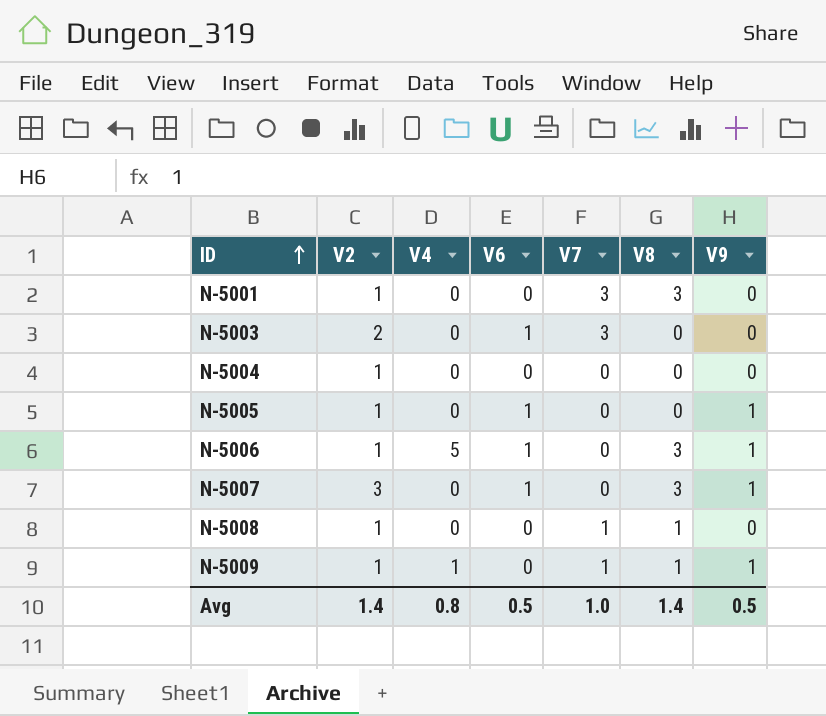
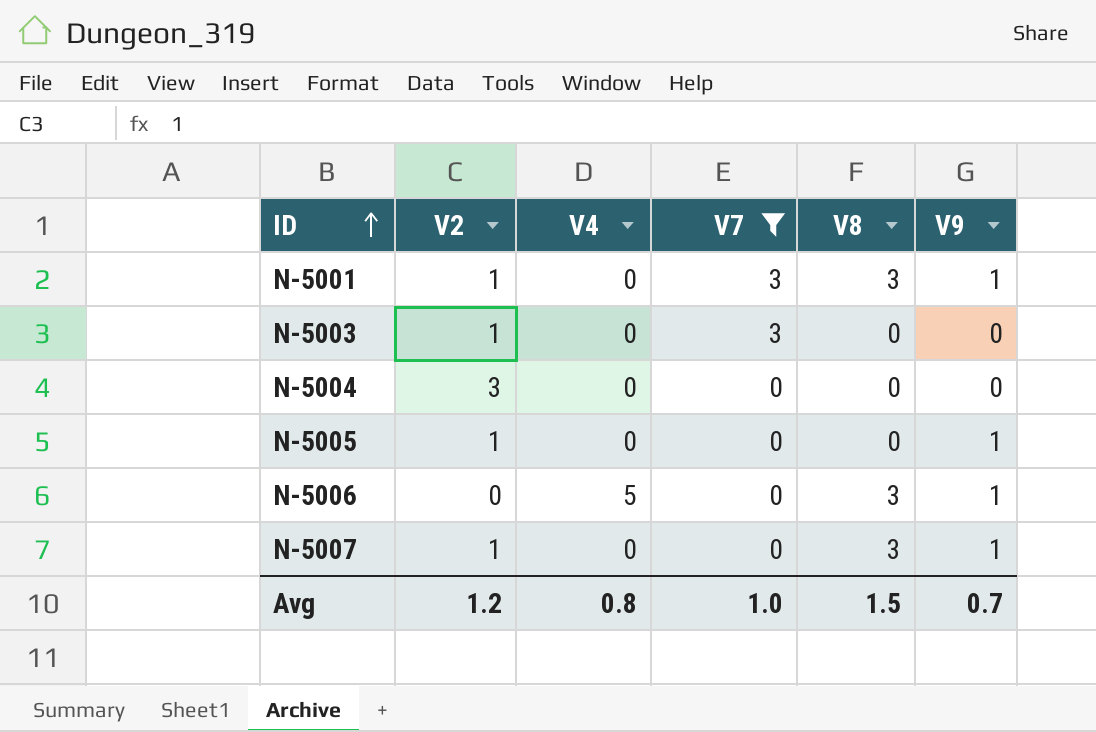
filter: none -> V7 != 1
column V6 | position: 4 -> none
N-5001 | V9: 0 -> 1
N-5003 | V2: 2 -> 1
N-5004 | V2: 1 -> 3
N-5006 | V2: 1 -> 0
N-5007 | V2: 3 -> 1
Avg | V2: 1.4 -> 1.2
Avg | V8: 1.4 -> 1.5
Avg | V9: 0.5 -> 0.7

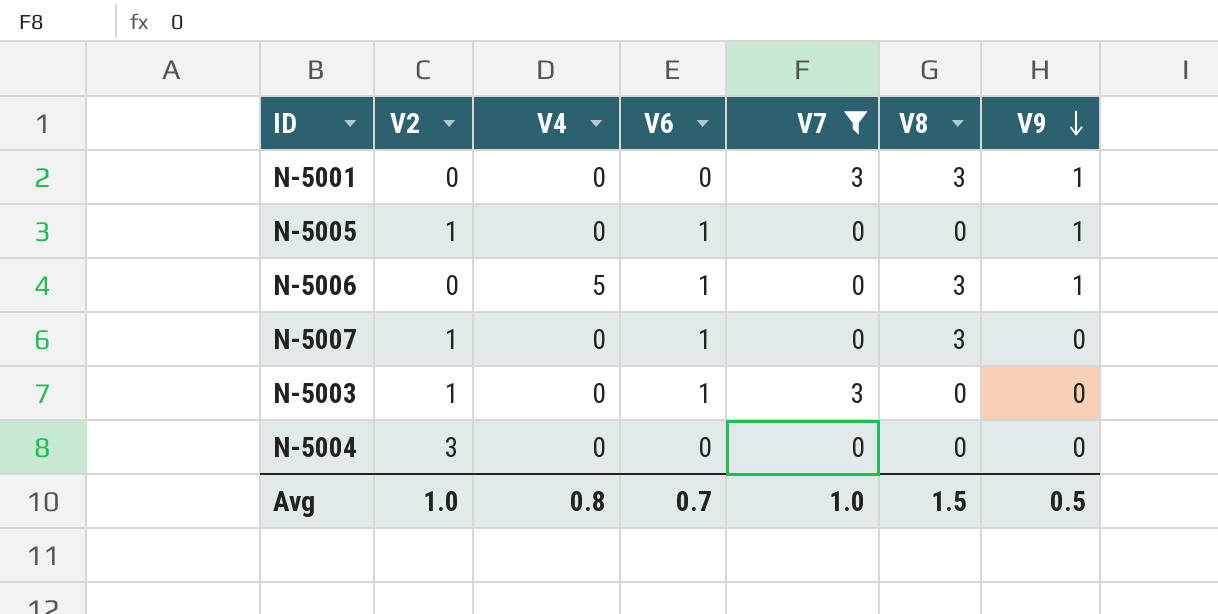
row order: ID ascending -> V9 descending
column V6 | position: none -> 4
N-5001 | V2: 1 -> 0
N-5007 | V9: 1 -> 0
Avg | V2: 1.2 -> 1.0
Avg | V9: 0.7 -> 0.5

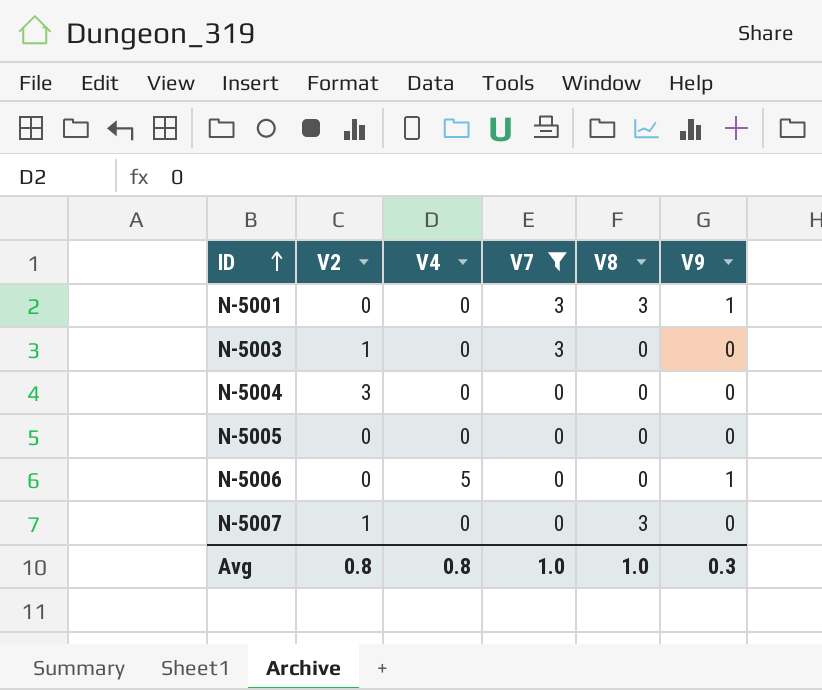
row order: V9 descending -> ID ascending
column V6 | position: 4 -> none
N-5005 | V2: 1 -> 0
N-5005 | V9: 1 -> 0
N-5006 | V8: 3 -> 0
Avg | V2: 1.0 -> 0.8
Avg | V8: 1.5 -> 1.0
Avg | V9: 0.5 -> 0.3

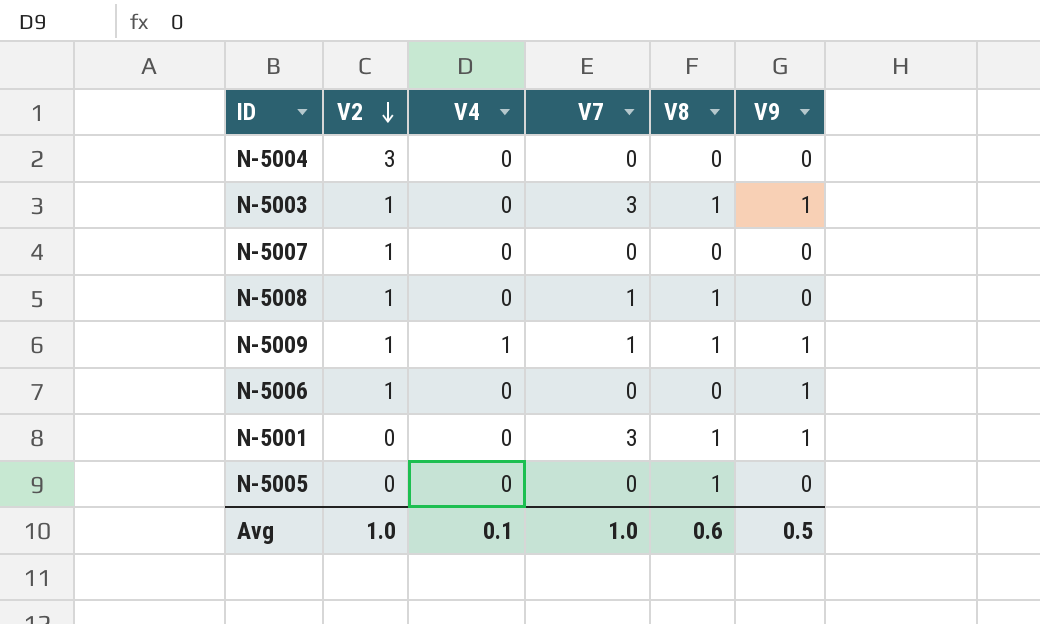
filter: V7 != 1 -> none
row order: ID ascending -> V2 descending
N-5003 | V8: 0 -> 1
N-5003 | V9: 0 -> 1
N-5007 | V8: 3 -> 0
N-5006 | V2: 0 -> 1
N-5006 | V4: 5 -> 0
N-5001 | V8: 3 -> 1
N-5005 | V8: 0 -> 1
Avg | V2: 0.8 -> 1.0
Avg | V4: 0.8 -> 0.1
Avg | V8: 1.0 -> 0.6
Avg | V9: 0.3 -> 0.5

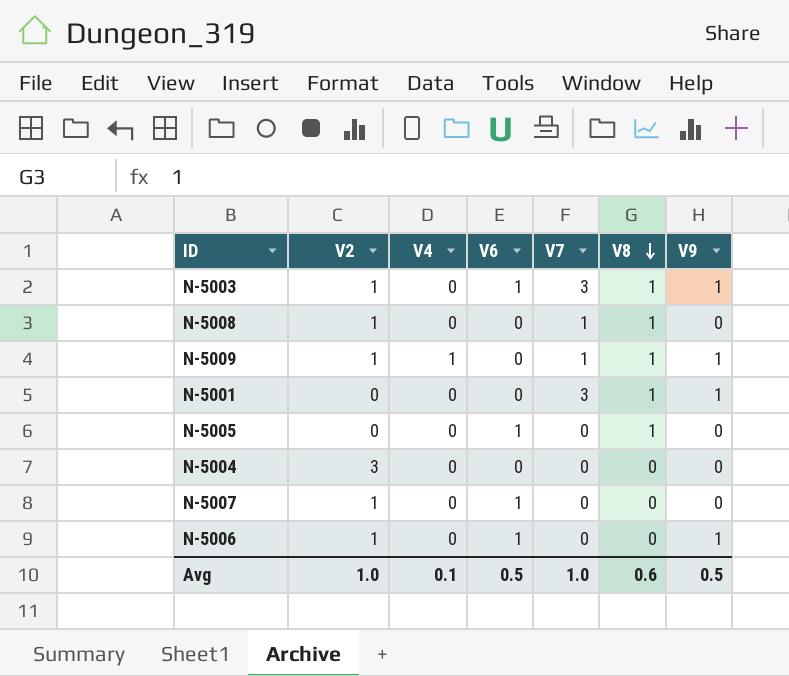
row order: V2 descending -> V8 descending
column V6 | position: none -> 4

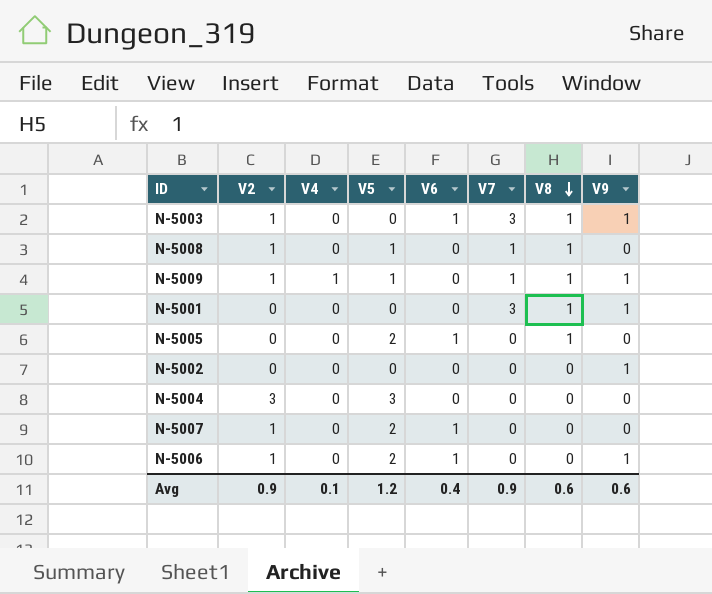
column V5 | position: none -> 4
row N-5002: none -> 0 | 0 | 0 | 0 | 0 | 0 | 1
Avg | V2: 1.0 -> 0.9
Avg | V6: 0.5 -> 0.4
Avg | V7: 1.0 -> 0.9
Avg | V9: 0.5 -> 0.6

